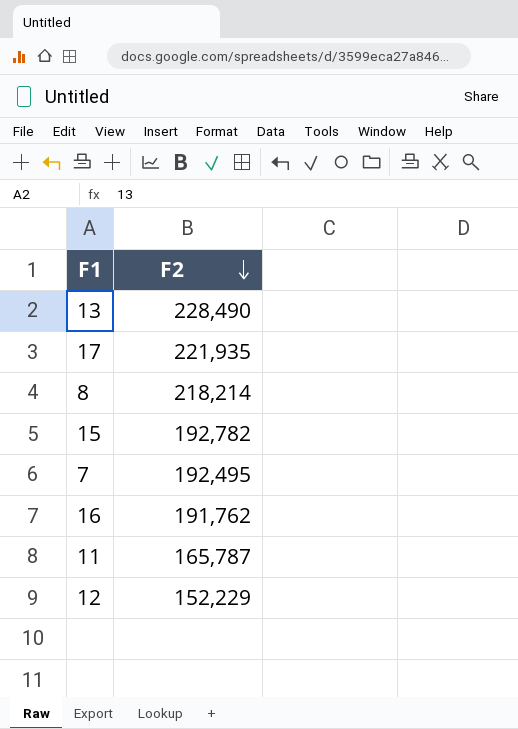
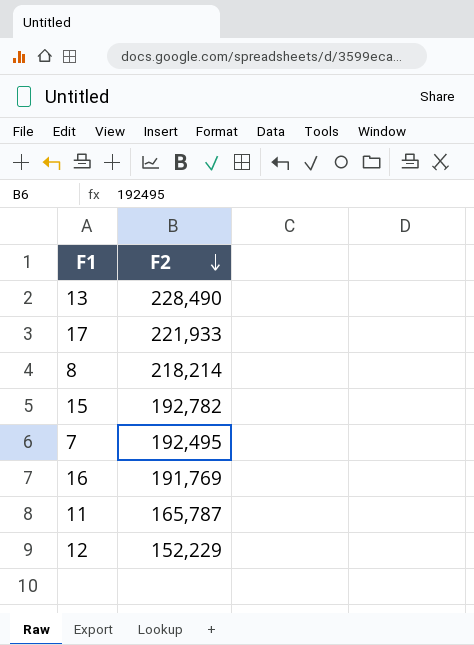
17 | F2: 221,935 -> 221,933
16 | F2: 191,762 -> 191,769

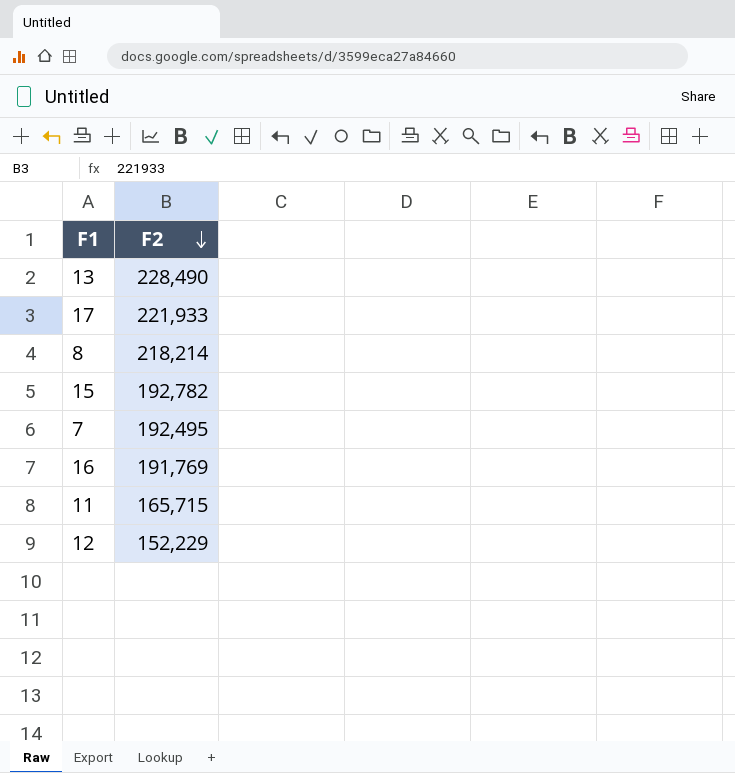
11 | F2: 165,787 -> 165,715

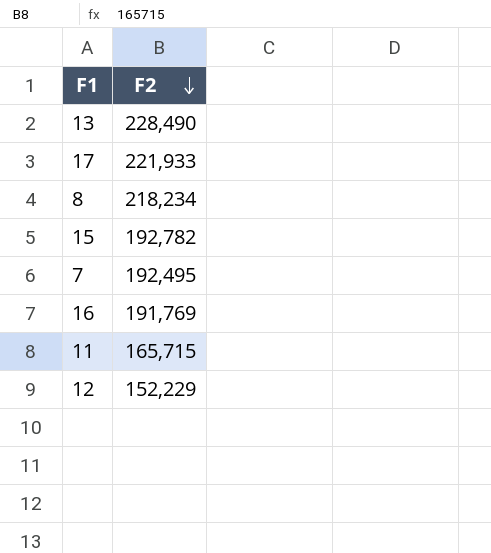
8 | F2: 218,214 -> 218,234

